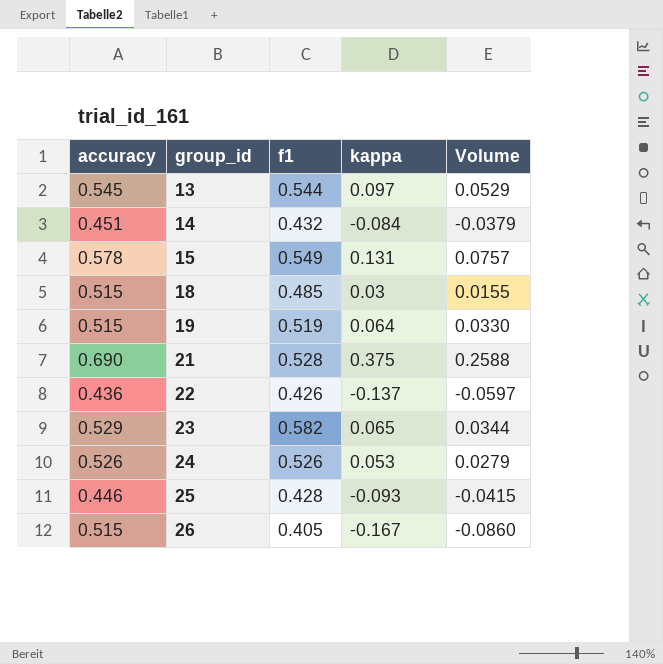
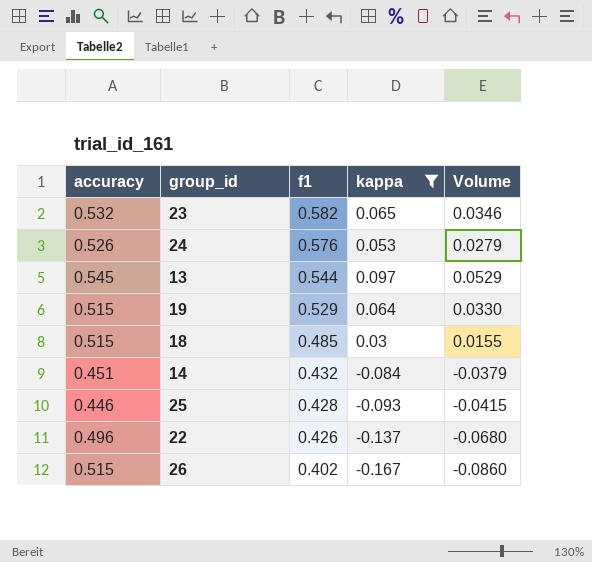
filter: none -> kappa <= 0.097
row order: group_id ascending -> f1 descending
23 | accuracy: 0.529 -> 0.532
23 | Volume: 0.0344 -> 0.0346
24 | f1: 0.526 -> 0.576
19 | f1: 0.519 -> 0.529
22 | accuracy: 0.436 -> 0.496
22 | Volume: -0.0597 -> -0.0680
26 | f1: 0.405 -> 0.402

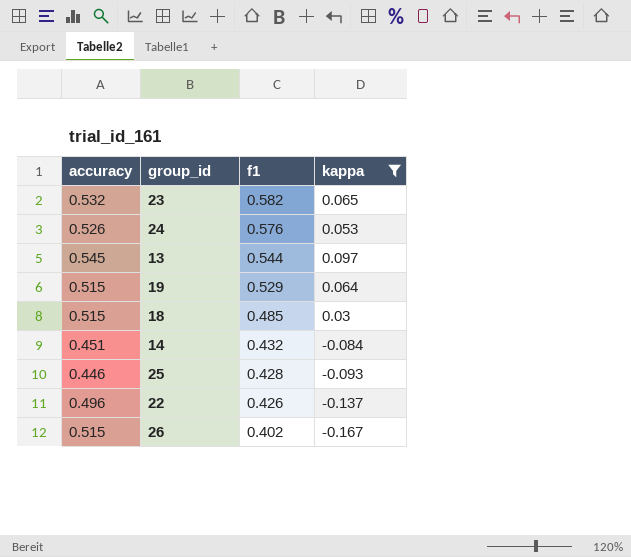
column Volume | formula: [accuracy] * [kappa] -> none

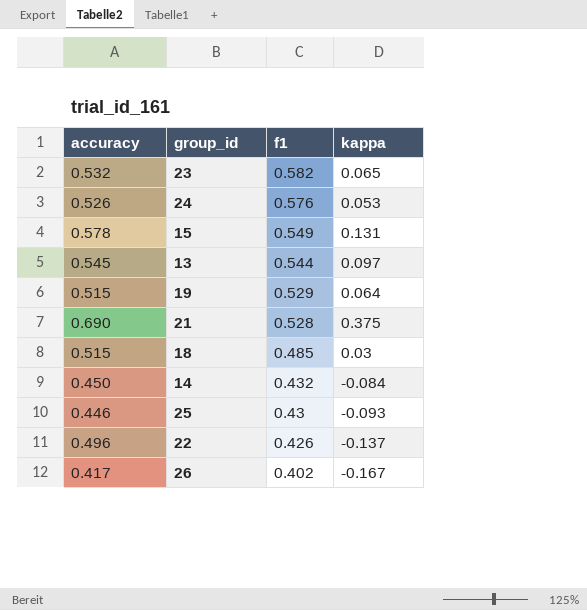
filter: kappa <= 0.097 -> none
14 | accuracy: 0.451 -> 0.450
25 | f1: 0.428 -> 0.43
26 | accuracy: 0.515 -> 0.417

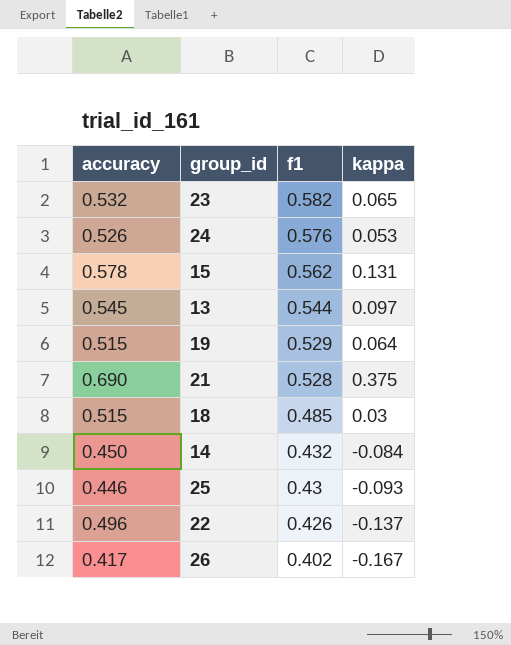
15 | f1: 0.549 -> 0.562

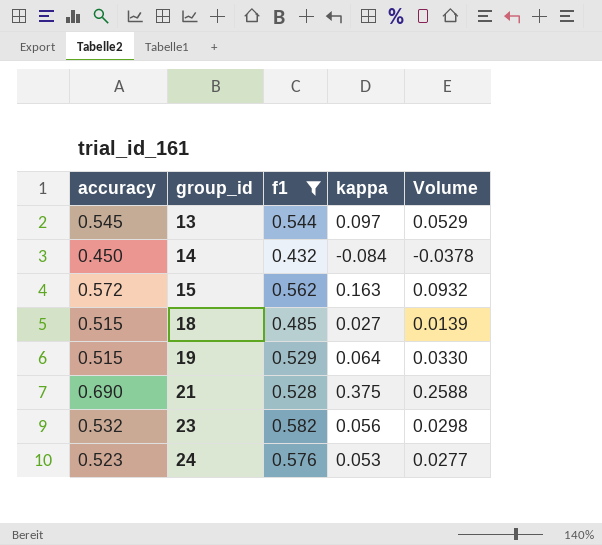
filter: none -> f1 >= 0.432
row order: f1 descending -> group_id ascending
column Volume | formula: none -> [accuracy] * [kappa]
15 | accuracy: 0.578 -> 0.572
15 | kappa: 0.131 -> 0.163
18 | kappa: 0.03 -> 0.027
23 | kappa: 0.065 -> 0.056
24 | accuracy: 0.526 -> 0.523

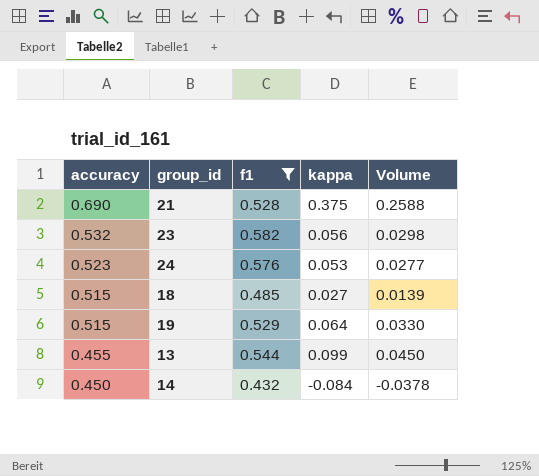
row order: group_id ascending -> accuracy descending
row 15: 0.572 | 0.562 | 0.163 | 0.0932 -> none
13 | accuracy: 0.545 -> 0.455
13 | kappa: 0.097 -> 0.099
13 | Volume: 0.0529 -> 0.0450

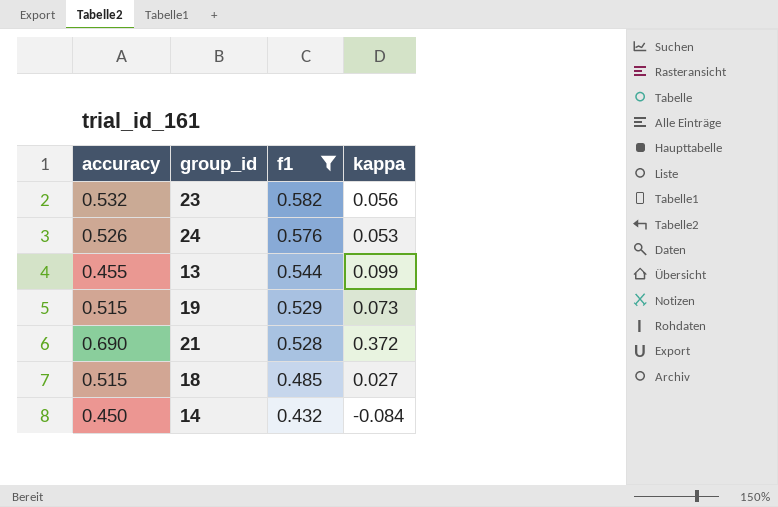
row order: accuracy descending -> f1 descending
column Volume | formula: [accuracy] * [kappa] -> none
24 | accuracy: 0.523 -> 0.526
19 | kappa: 0.064 -> 0.073
21 | kappa: 0.375 -> 0.372

